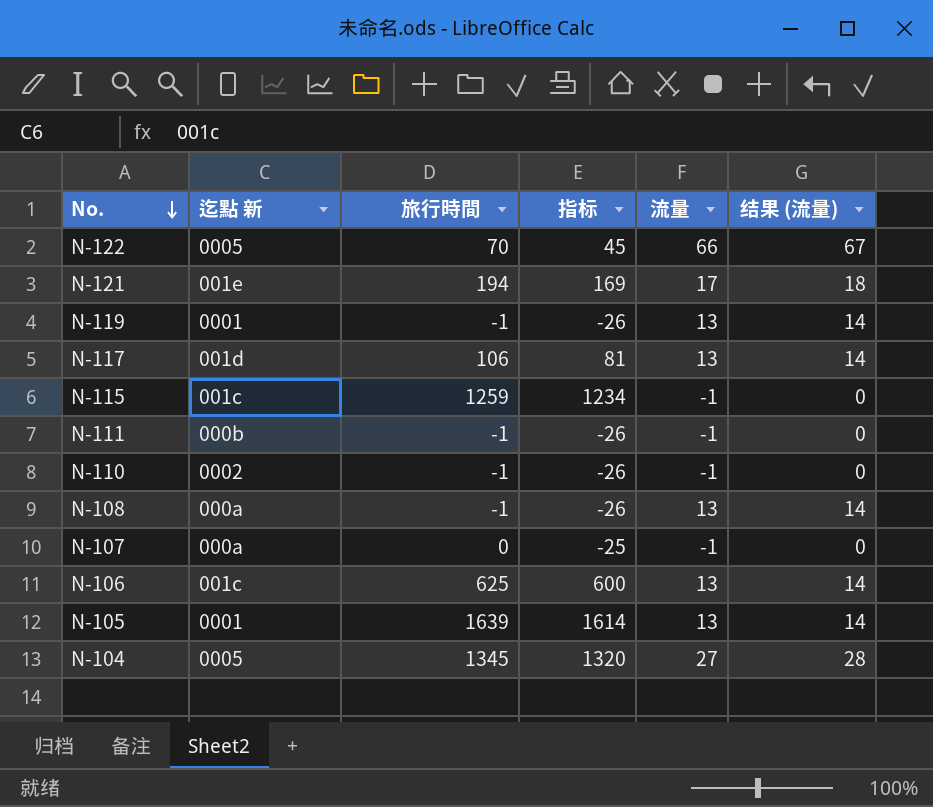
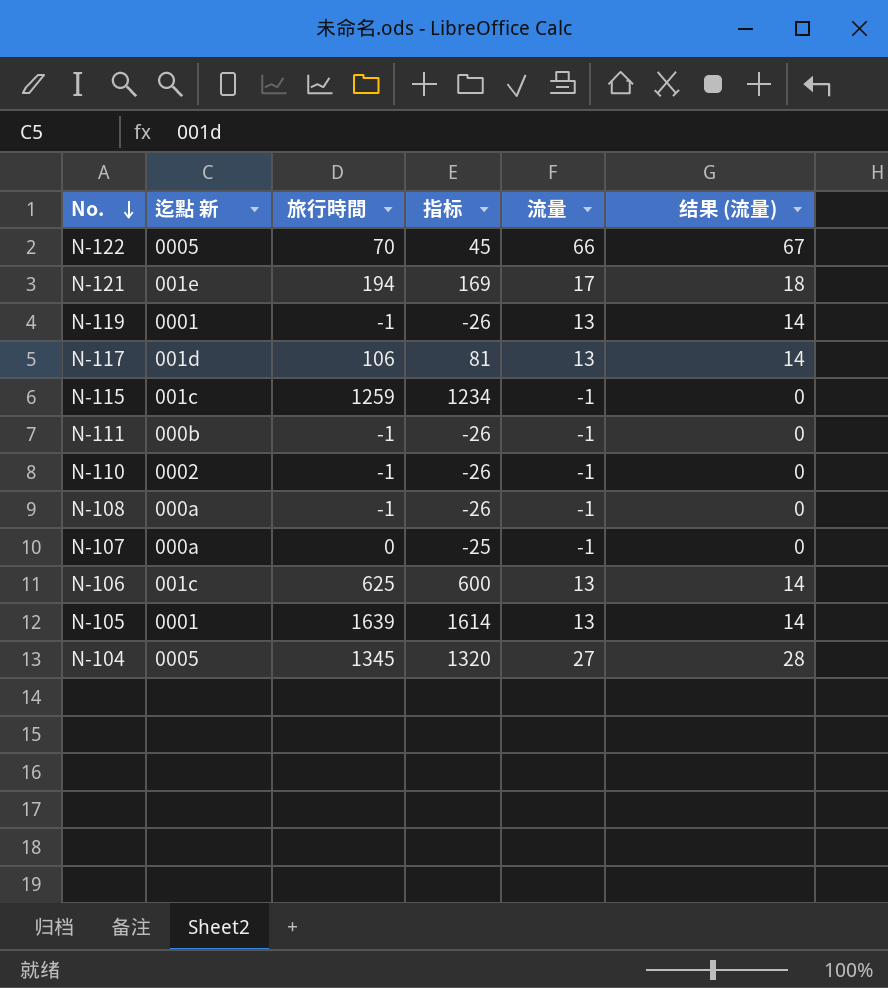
N-108 | 流量: 13 -> -1
N-108 | 结果 (流量): 14 -> 0

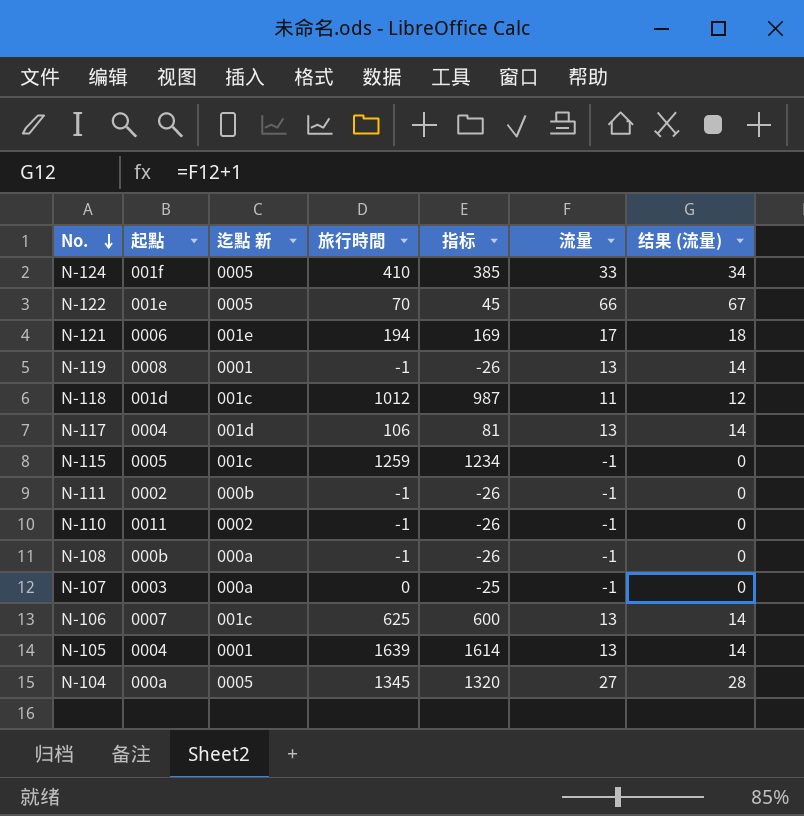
column 起點 | position: none -> 2
row N-124: none -> 001f | 0005 | 410 | 385 | 33 | 34
row N-118: none -> 001d | 001c | 1012 | 987 | 11 | 12

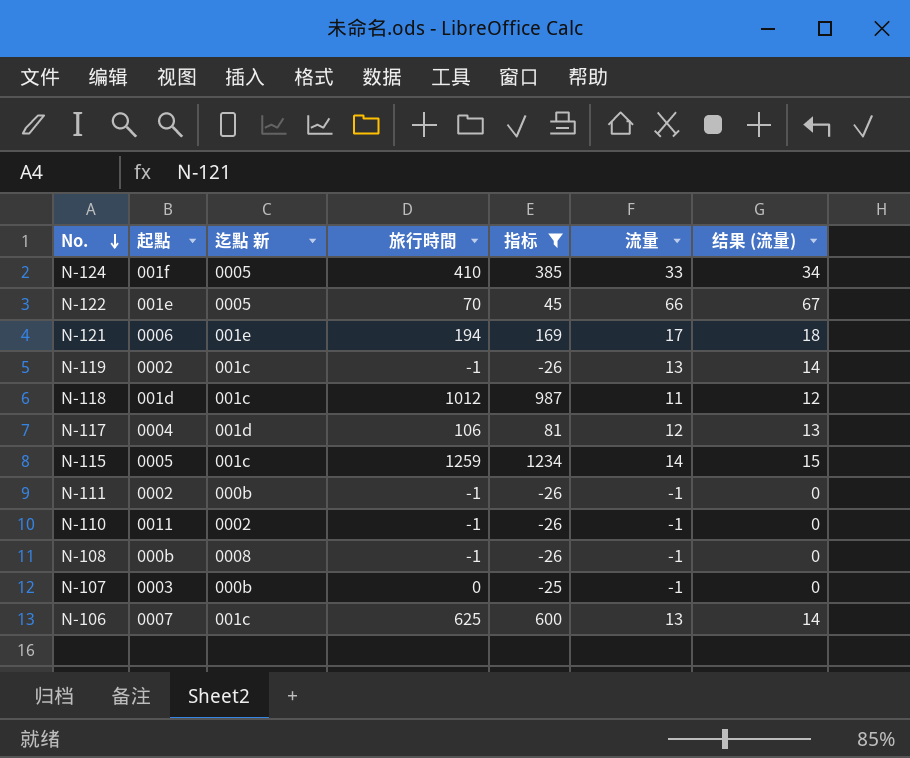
filter: none -> 指标 <= 1234
N-119 | 起點: 0008 -> 0002
N-119 | 迄點 新: 0001 -> 001c
N-117 | 流量: 13 -> 12
N-117 | 结果 (流量): 14 -> 13
N-115 | 流量: -1 -> 14
N-115 | 结果 (流量): 0 -> 15
N-108 | 迄點 新: 000a -> 0008
N-107 | 迄點 新: 000a -> 000b

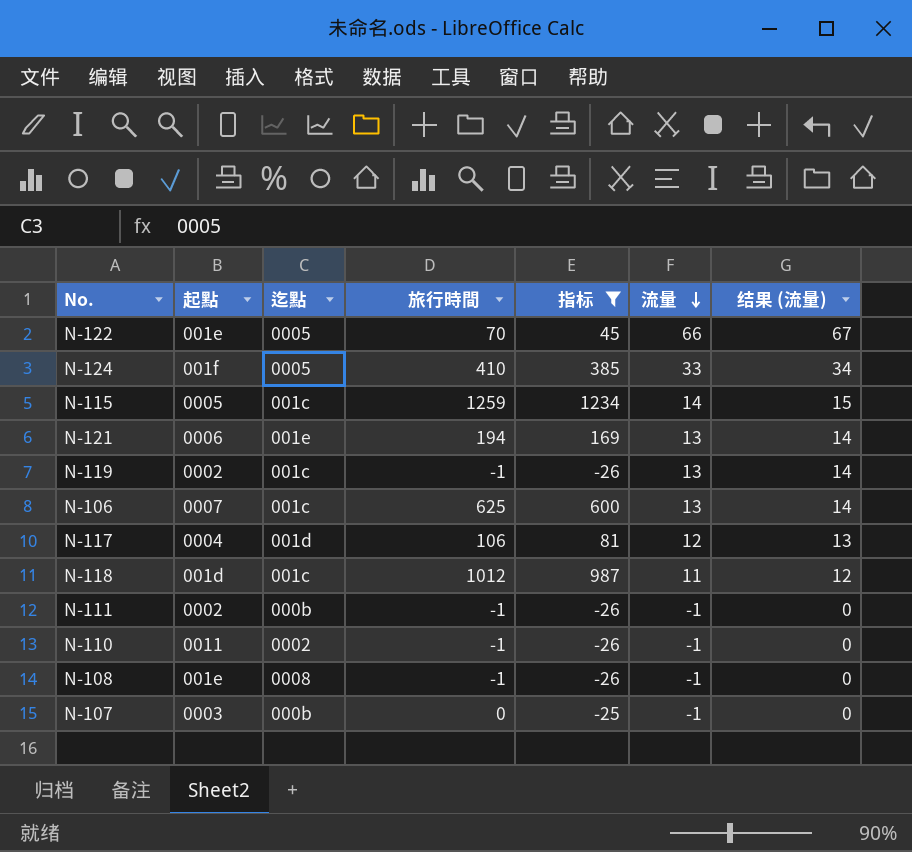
row order: No. descending -> 流量 descending
column name: 迄點 新 -> 迄點
N-121 | 流量: 17 -> 13
N-121 | 结果 (流量): 18 -> 14
N-108 | 起點: 000b -> 001e

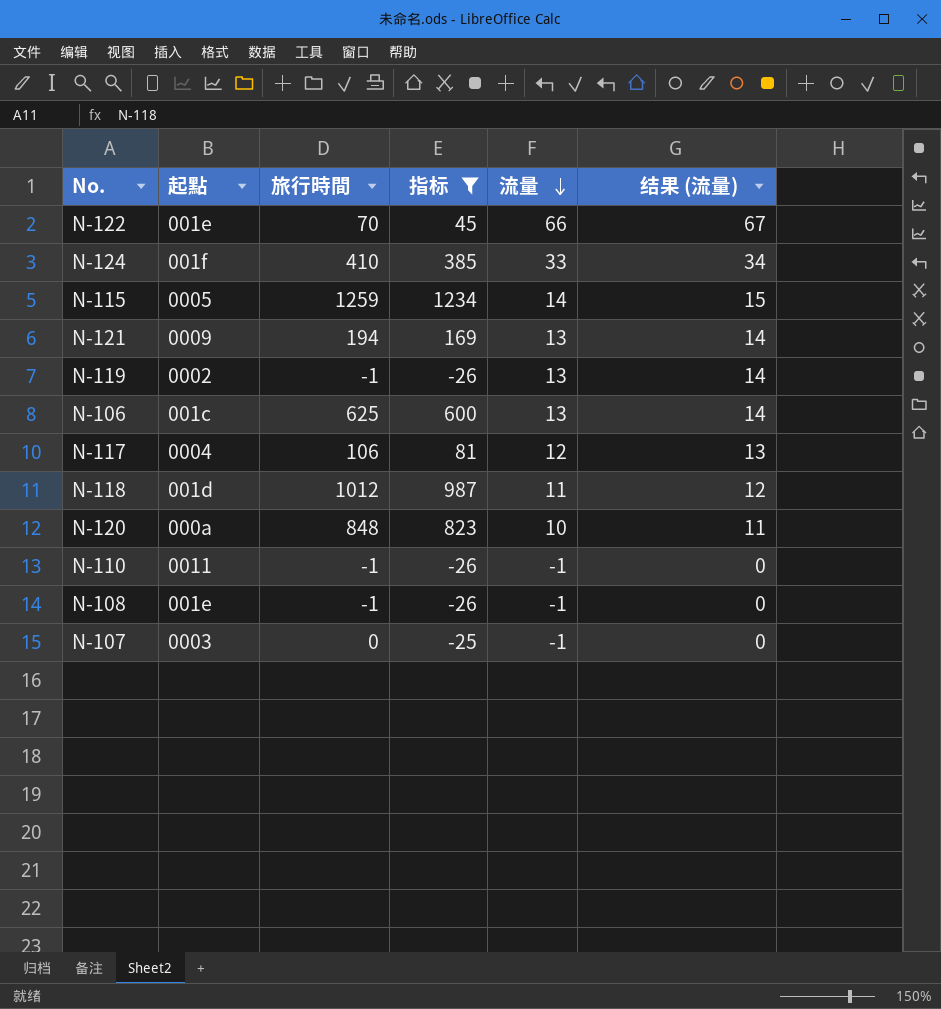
column 迄點 | position: 3 -> none
row N-111: 0002 | 000b | -1 | -26 | -1 | 0 -> none
N-121 | 起點: 0006 -> 0009
N-106 | 起點: 0007 -> 001c
row N-120: none -> 000a | 848 | 823 | 10 | 11

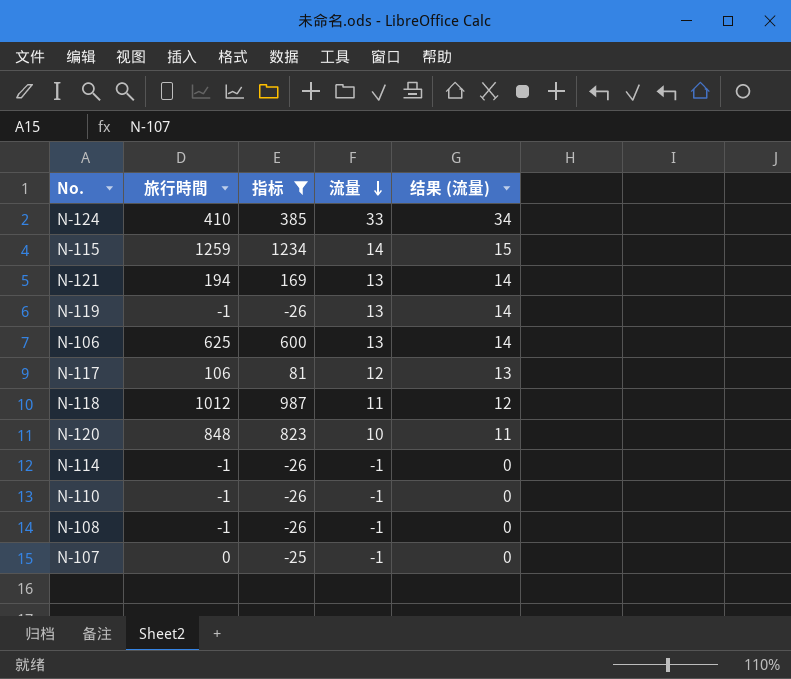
column 起點 | position: 2 -> none
row N-122: 001e | 70 | 45 | 66 | 67 -> none
row N-114: none -> -1 | -26 | -1 | 0

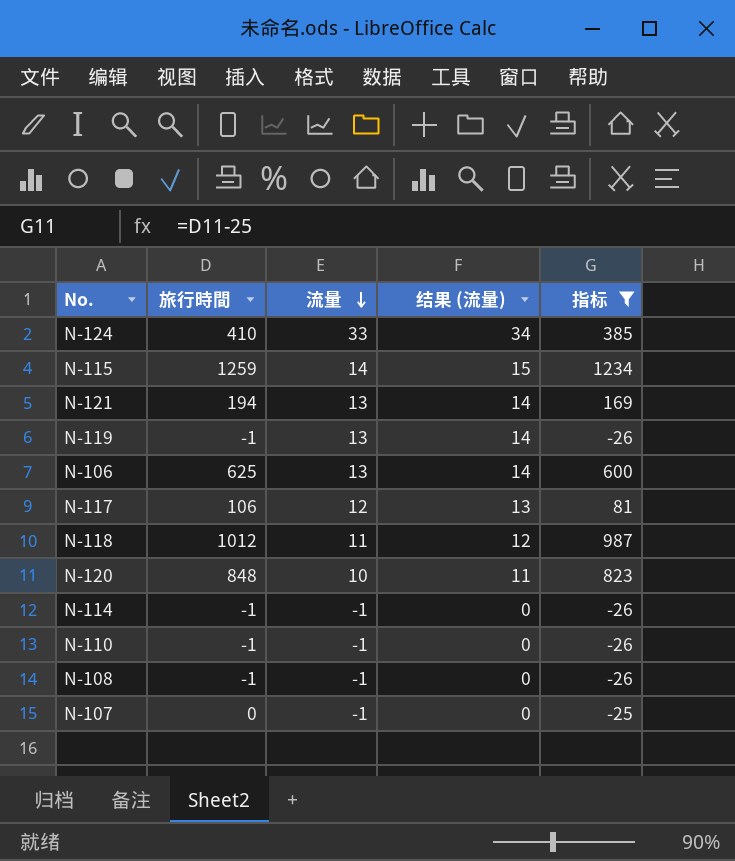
column 指标 | position: 3 -> 5

